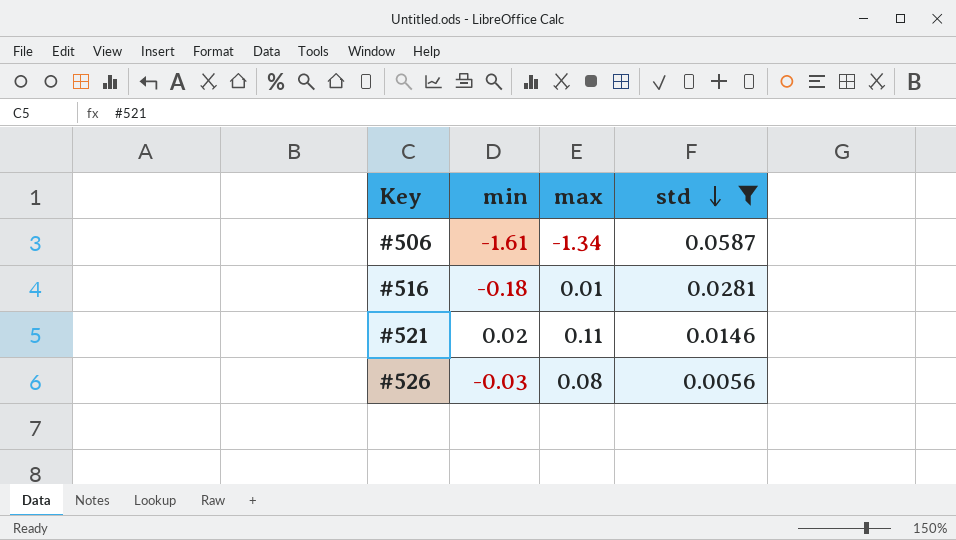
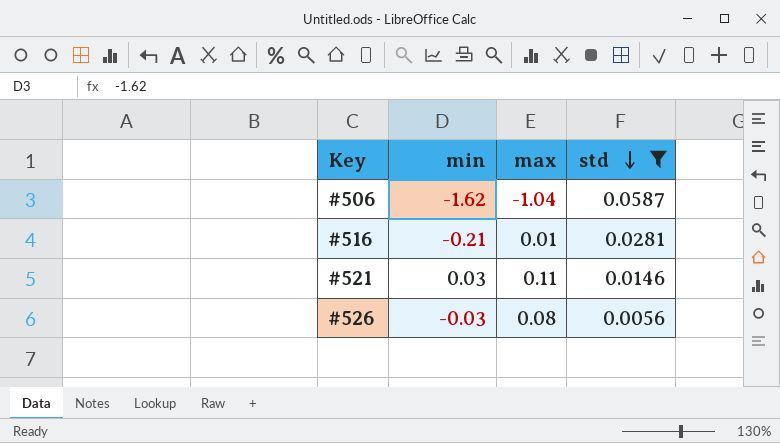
#506 | min: -1.61 -> -1.62
#506 | max: -1.34 -> -1.04
#516 | min: -0.18 -> -0.21
#521 | min: 0.02 -> 0.03

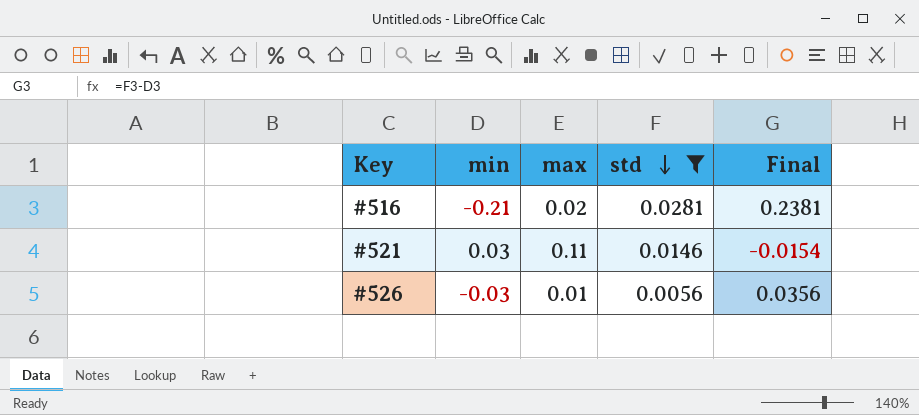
column Final | formula: none -> [std] - [min]
row #506: -1.62 | -1.04 | 0.0587 -> none
#516 | max: 0.01 -> 0.02
#526 | max: 0.08 -> 0.01

